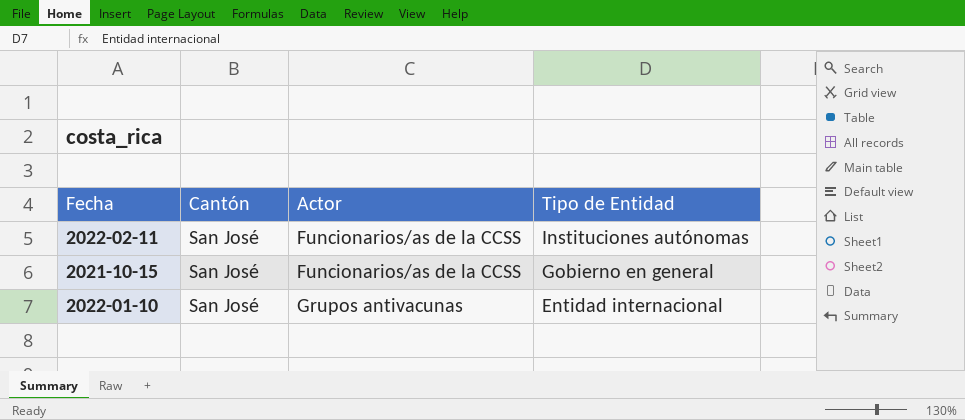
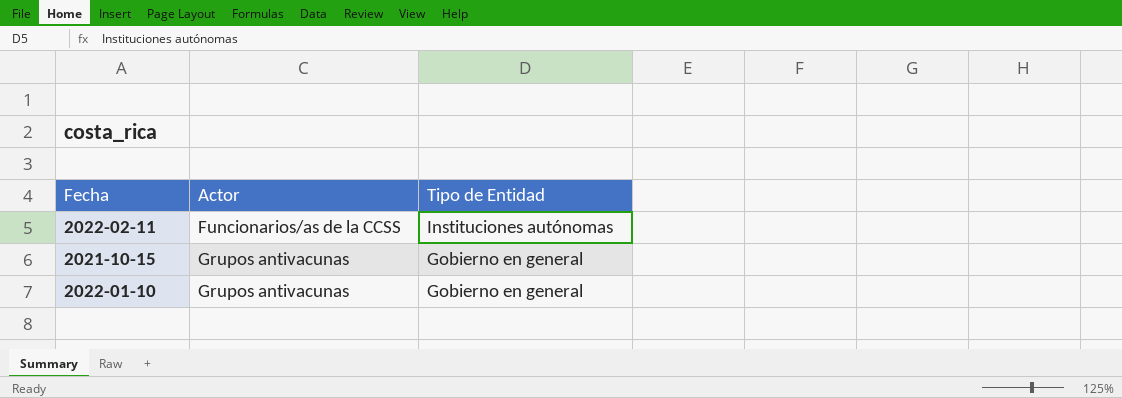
column Cantón | position: 2 -> none
2021-10-15 | Actor: Funcionarios/as de la CCSS -> Grupos antivacunas
2022-01-10 | Tipo de Entidad: Entidad internacional -> Gobierno en general

